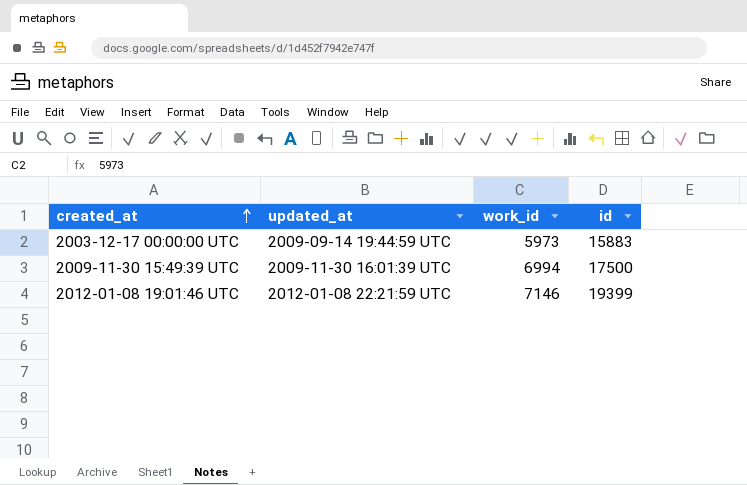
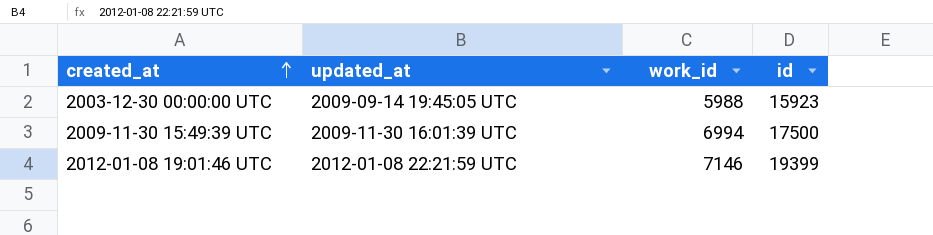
row 2003-12-17 00:00:00 UTC: 2009-09-14 19:44:59 UTC | 5973 | 15883 -> none
row 2003-12-30 00:00:00 UTC: none -> 2009-09-14 19:45:05 UTC | 5988 | 15923

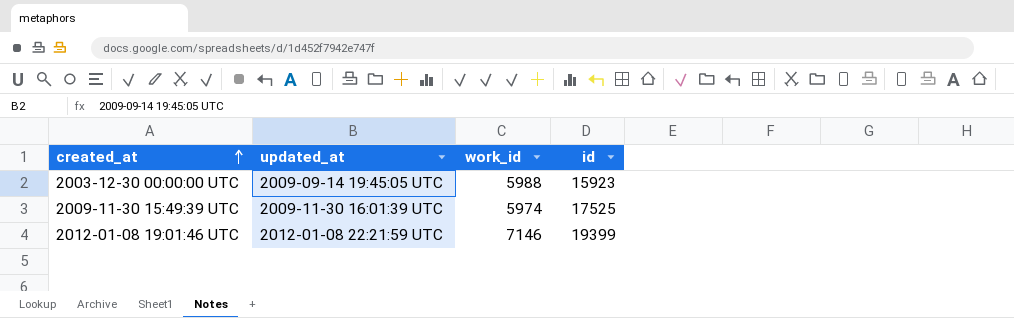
2009-11-30 15:49:39 UTC | work_id: 6994 -> 5974
2009-11-30 15:49:39 UTC | id: 17500 -> 17525

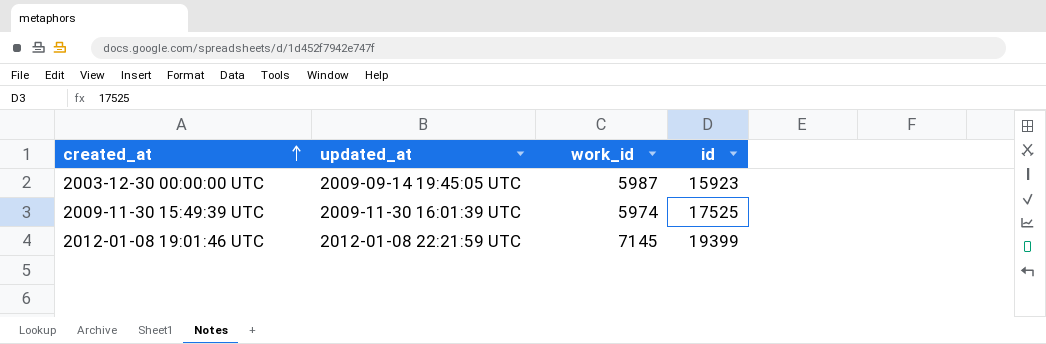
2003-12-30 00:00:00 UTC | work_id: 5988 -> 5987
2012-01-08 19:01:46 UTC | work_id: 7146 -> 7145

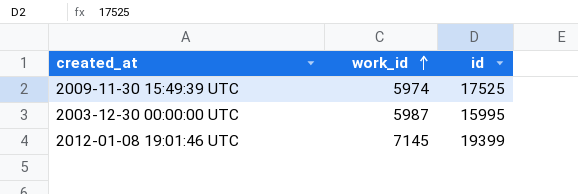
row order: created_at ascending -> work_id ascending
column updated_at | position: 2 -> none
2003-12-30 00:00:00 UTC | id: 15923 -> 15995

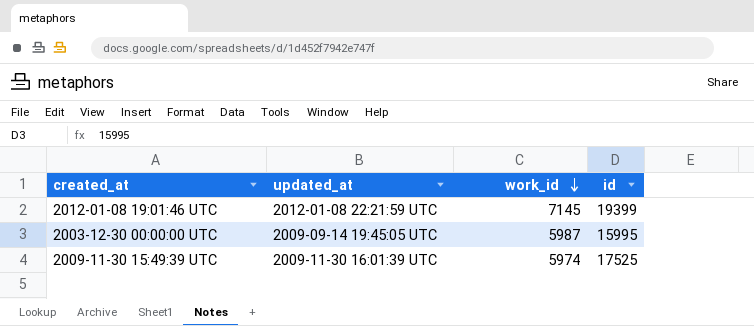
row order: work_id ascending -> work_id descending
column updated_at | position: none -> 2

